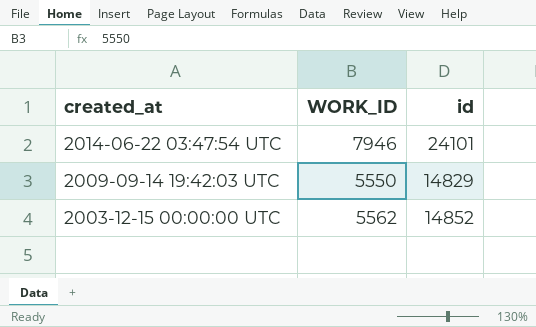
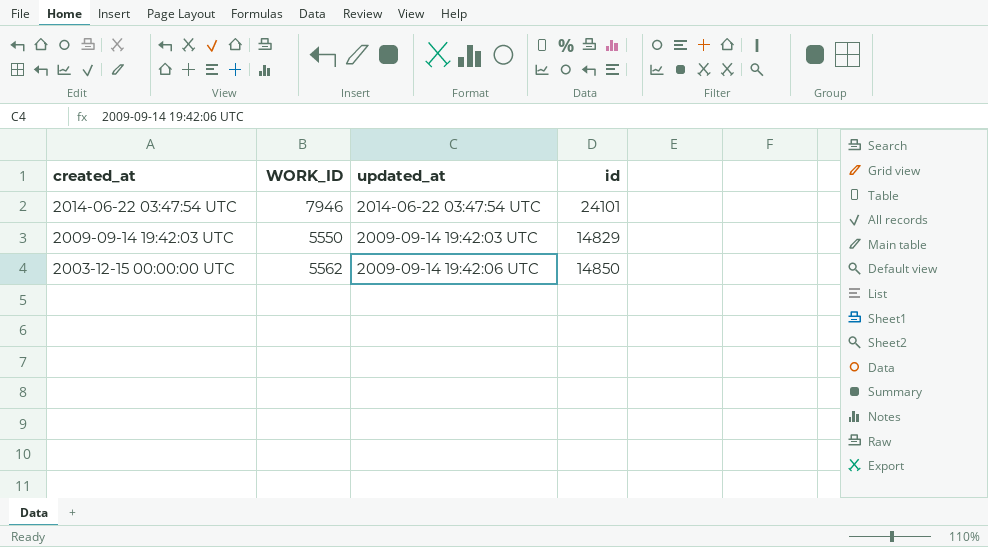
column updated_at | position: none -> 3
2003-12-15 00:00:00 UTC | id: 14852 -> 14850

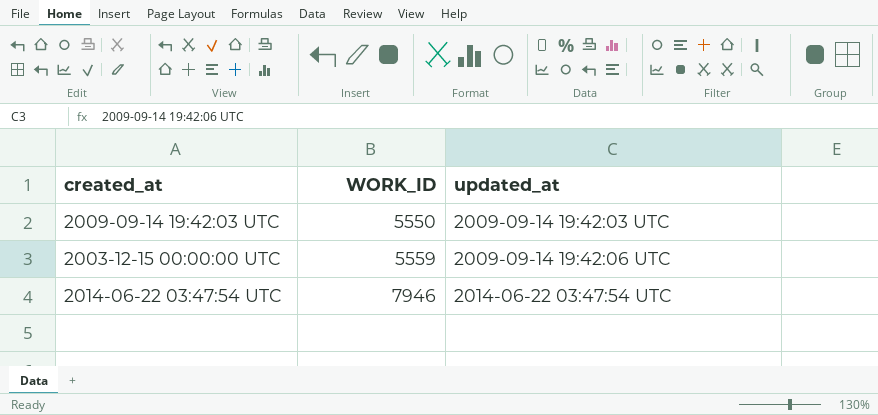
row order: created_at descending -> WORK_ID ascending
column id | position: 4 -> none
2003-12-15 00:00:00 UTC | WORK_ID: 5562 -> 5559

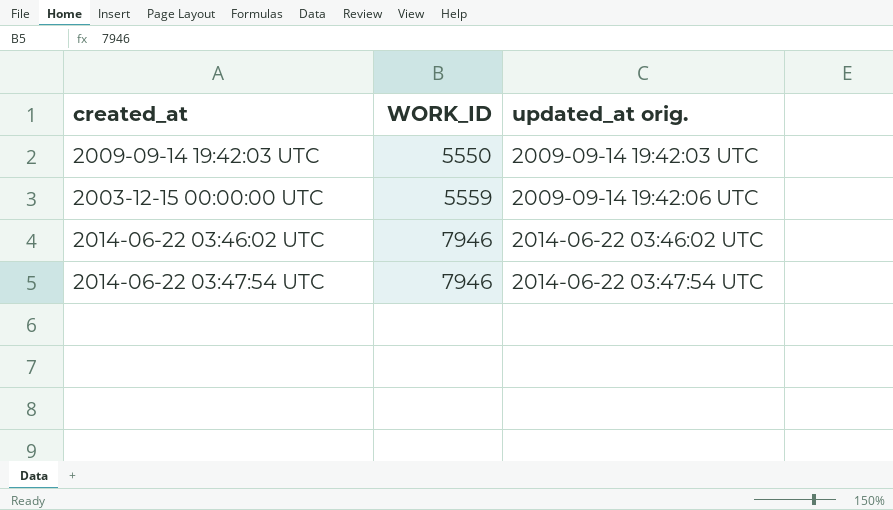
column name: updated_at -> updated_at orig.
row 2014-06-22 03:46:02 UTC: none -> 7946 | 2014-06-22 03:46:02 UTC

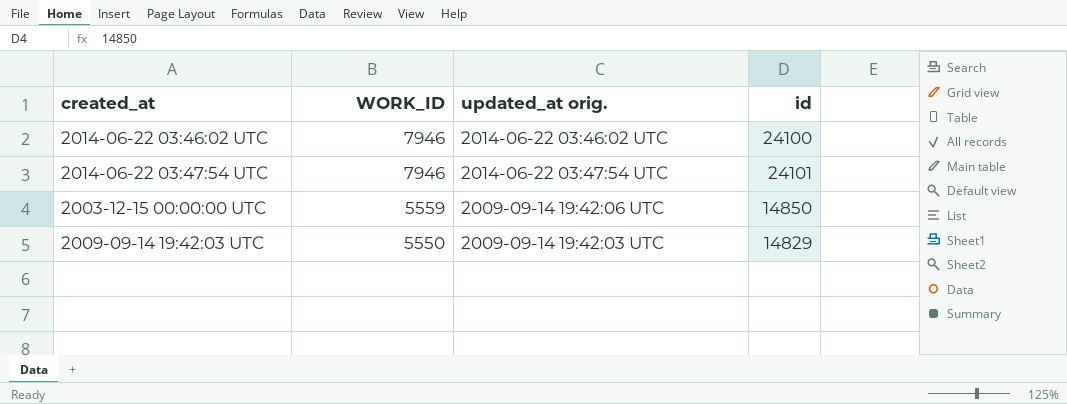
row order: WORK_ID ascending -> WORK_ID descending
column id | position: none -> 4

